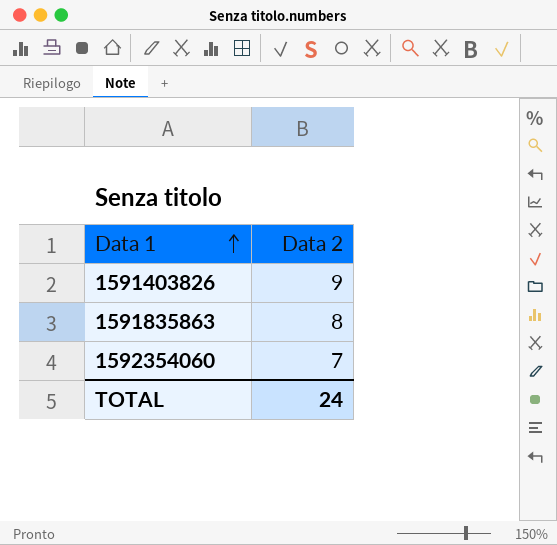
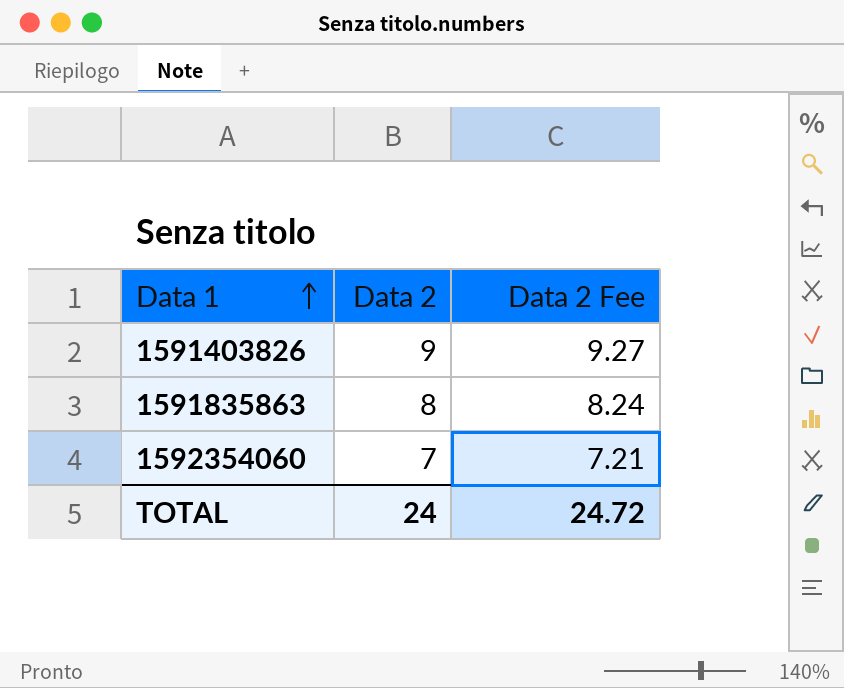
column Data 2 Fee | formula: none -> [Data 2] * 1.03

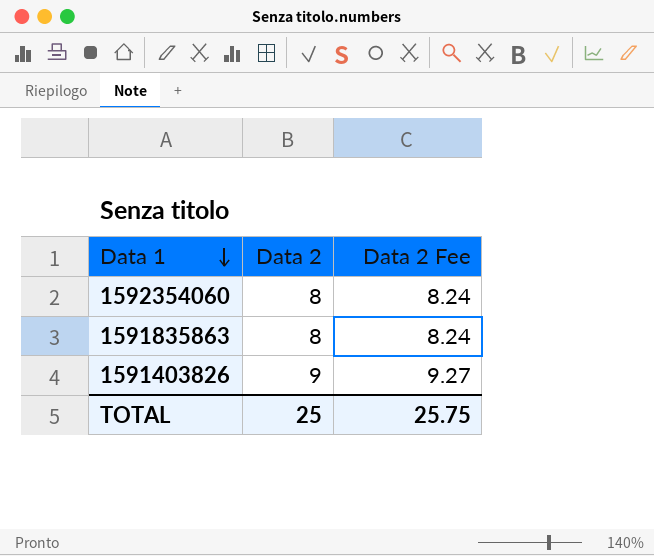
row order: Data 1 ascending -> Data 1 descending
1592354060 | Data 2: 7 -> 8
1592354060 | Data 2 Fee: 7.21 -> 8.24
TOTAL | Data 2: 24 -> 25
TOTAL | Data 2 Fee: 24.72 -> 25.75

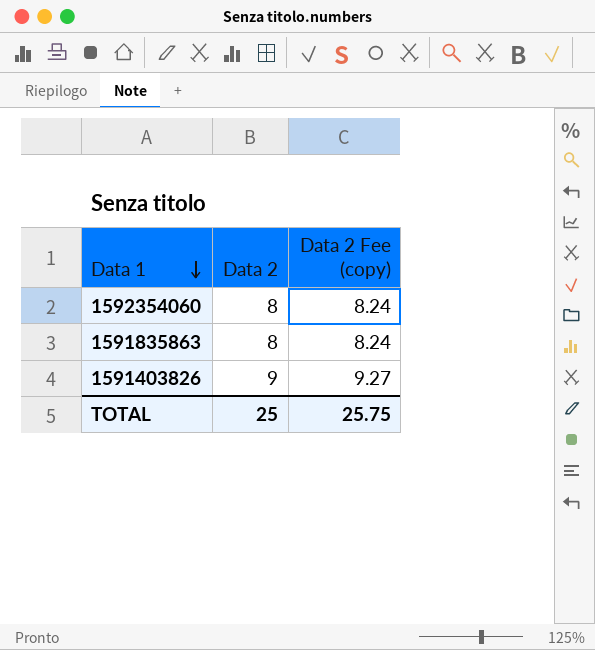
column name: Data 2 Fee -> Data 2 Fee (copy)

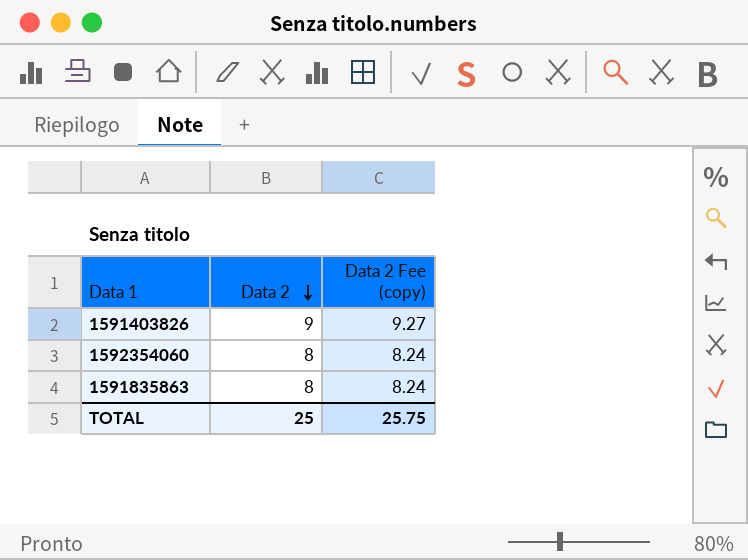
row order: Data 1 descending -> Data 2 descending

